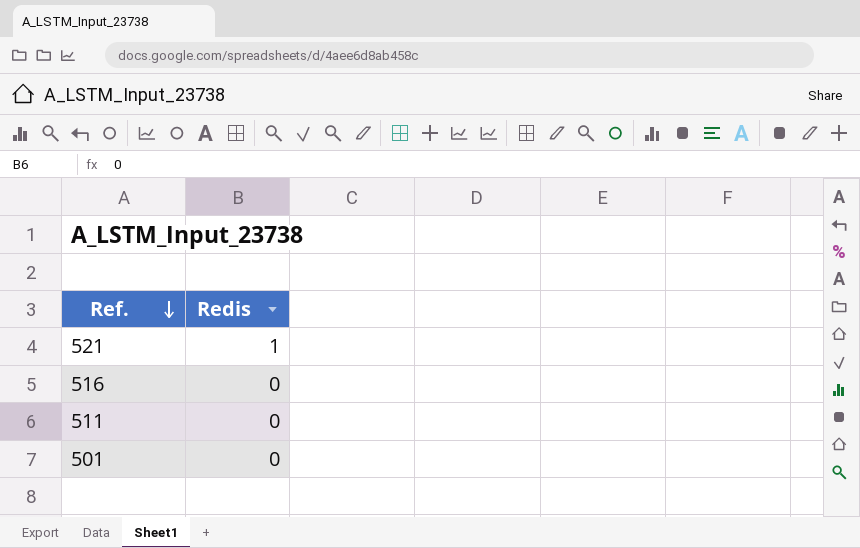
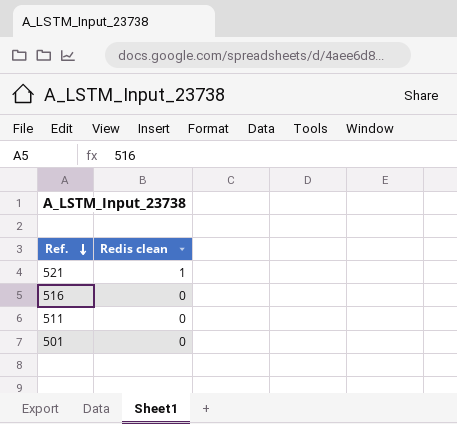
column name: Redis -> Redis clean

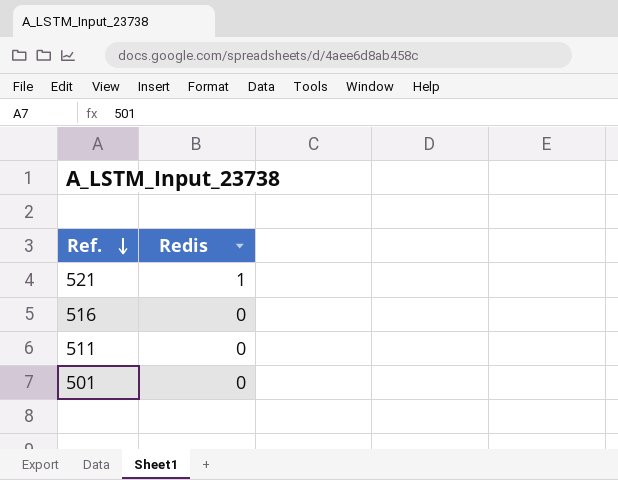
column name: Redis clean -> Redis

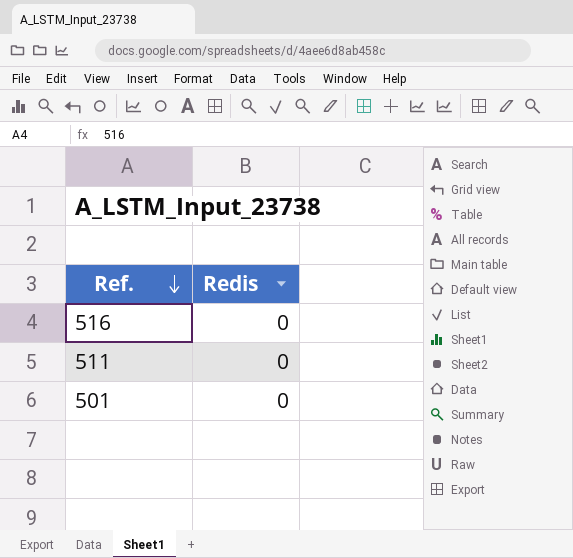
row 521: 1 -> none

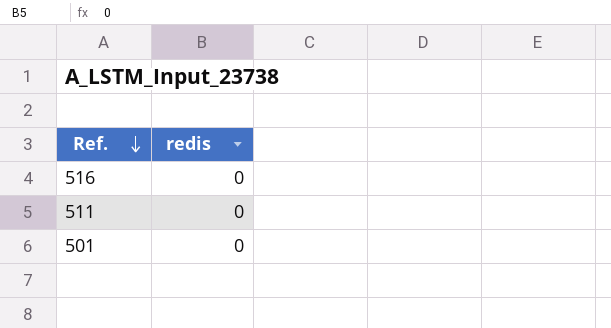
column name: Redis -> redis

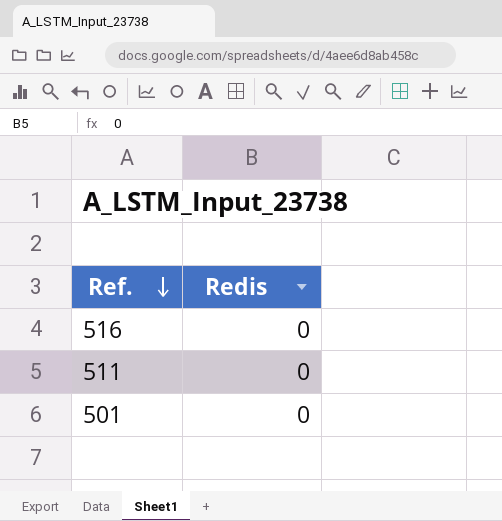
column name: redis -> Redis

